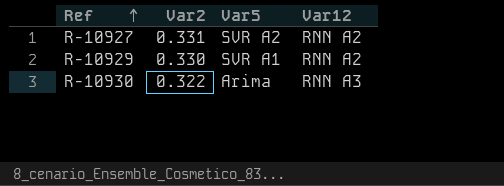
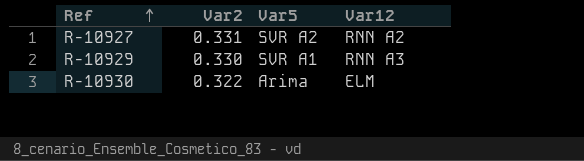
R-10929 | Var12: RNN A2 -> RNN A3
R-10930 | Var12: RNN A3 -> ELM

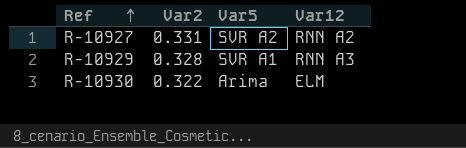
R-10929 | Var2: 0.330 -> 0.328

